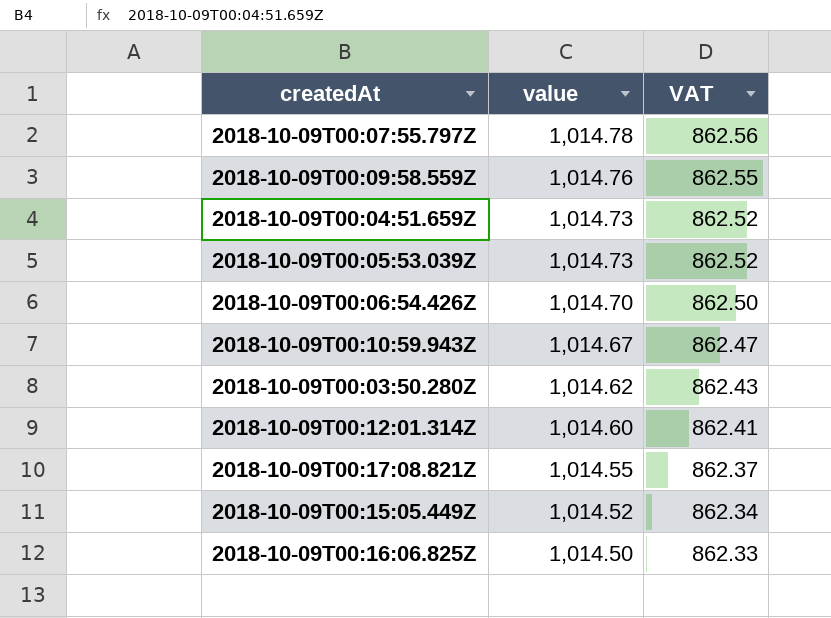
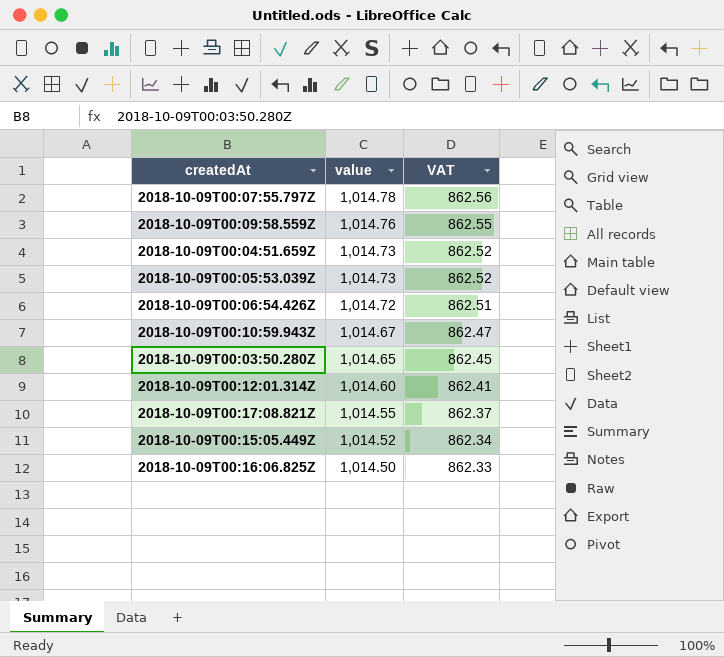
2018-10-09T00:06:54.426Z | value: 1,014.70 -> 1,014.72
2018-10-09T00:06:54.426Z | VAT: 862.50 -> 862.51
2018-10-09T00:03:50.280Z | value: 1,014.62 -> 1,014.65
2018-10-09T00:03:50.280Z | VAT: 862.43 -> 862.45

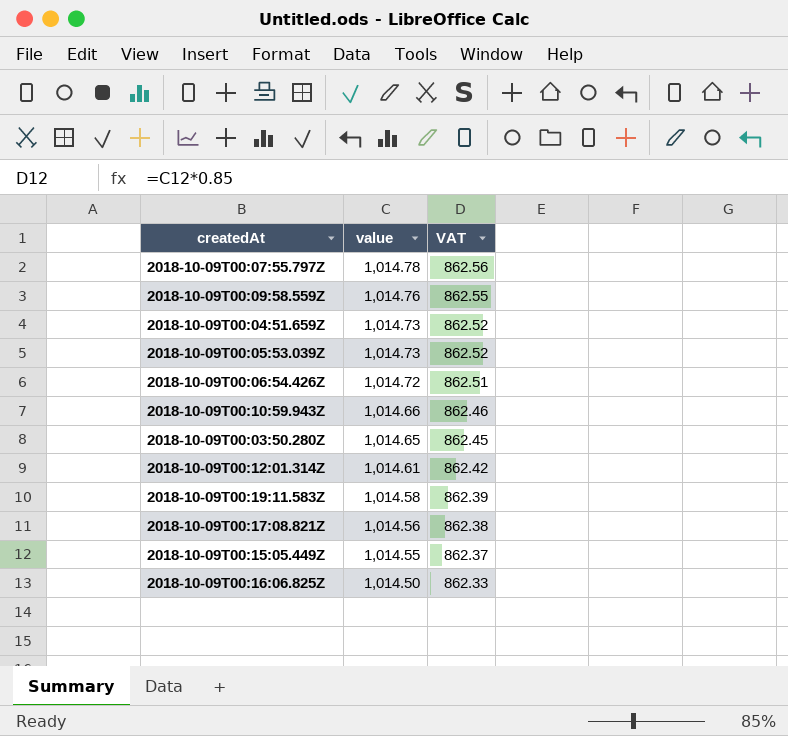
2018-10-09T00:10:59.943Z | value: 1,014.67 -> 1,014.66
2018-10-09T00:10:59.943Z | VAT: 862.47 -> 862.46
2018-10-09T00:12:01.314Z | value: 1,014.60 -> 1,014.61
2018-10-09T00:12:01.314Z | VAT: 862.41 -> 862.42
row 2018-10-09T00:19:11.583Z: none -> 1,014.58 | 862.39
2018-10-09T00:17:08.821Z | value: 1,014.55 -> 1,014.56
2018-10-09T00:17:08.821Z | VAT: 862.37 -> 862.38
2018-10-09T00:15:05.449Z | value: 1,014.52 -> 1,014.55
2018-10-09T00:15:05.449Z | VAT: 862.34 -> 862.37

